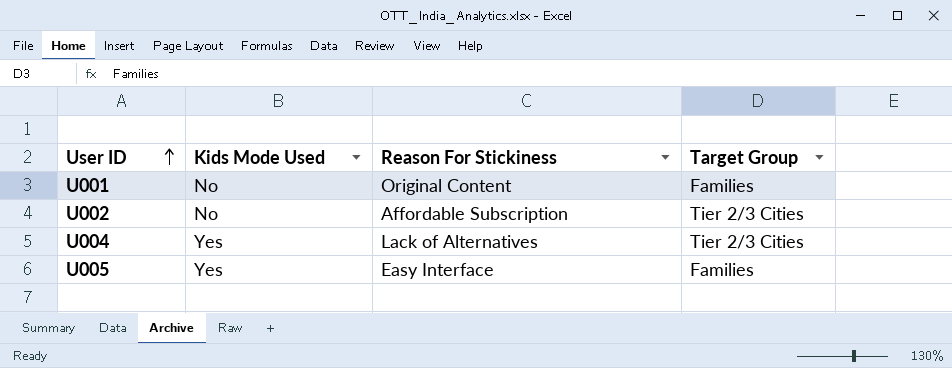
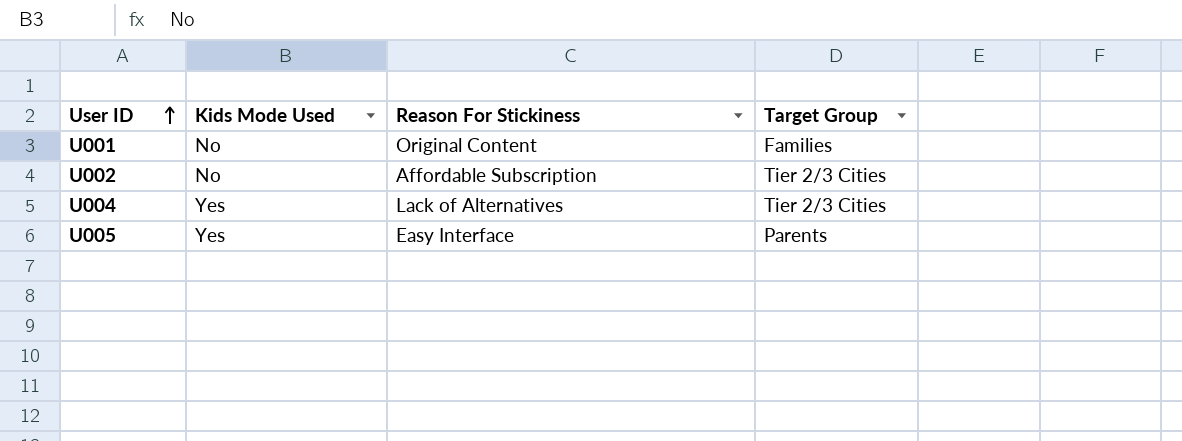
U005 | Target Group: Families -> Parents

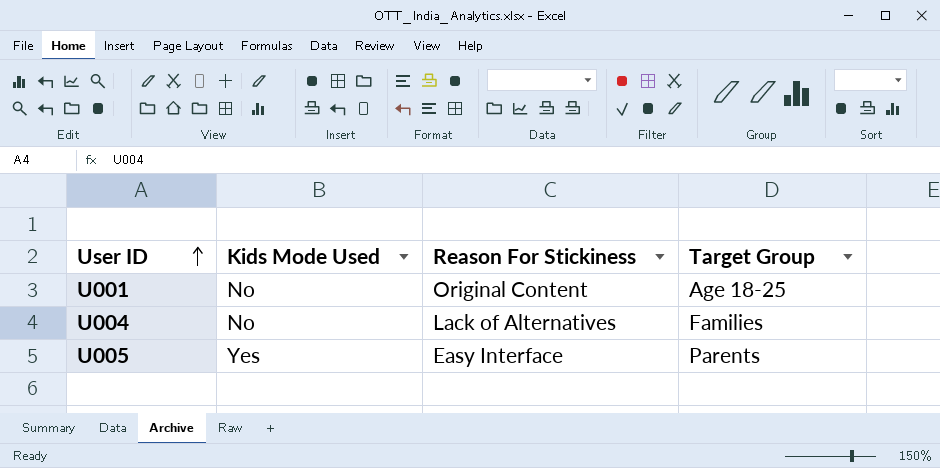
row U002: No | Affordable Subscription | Tier 2/3 Cities -> none
U001 | Target Group: Families -> Age 18-25
U004 | Kids Mode Used: Yes -> No
U004 | Target Group: Tier 2/3 Cities -> Families

